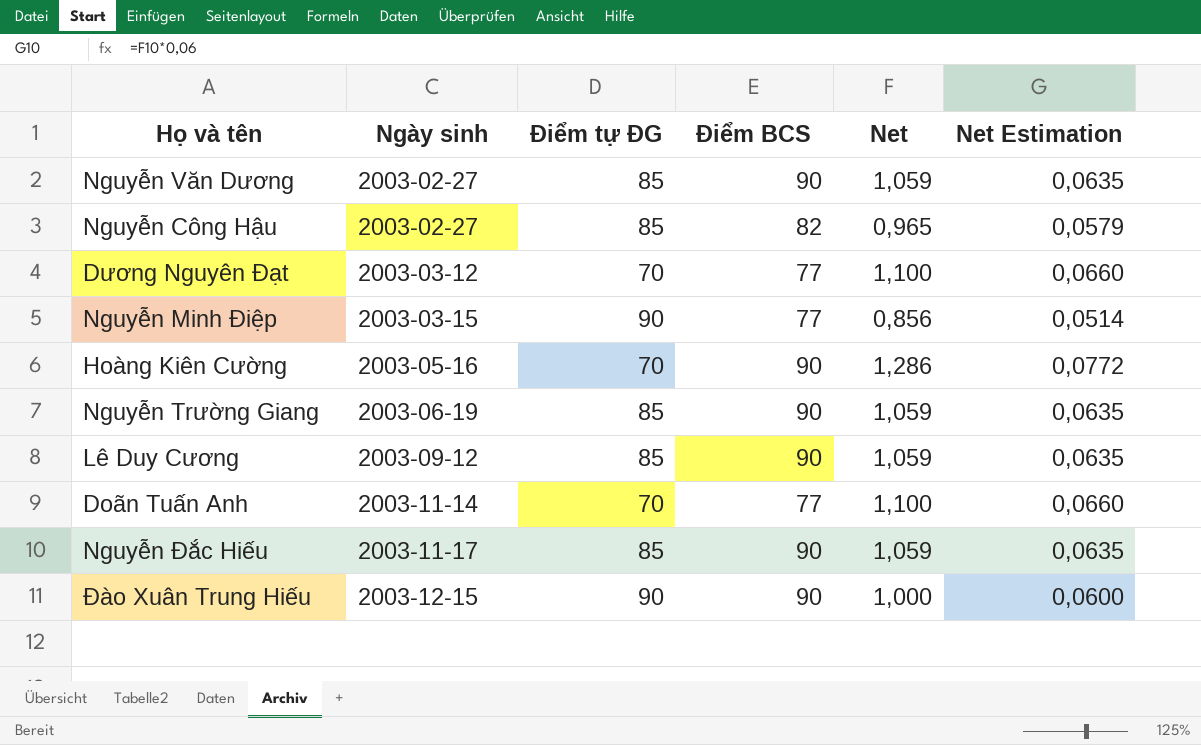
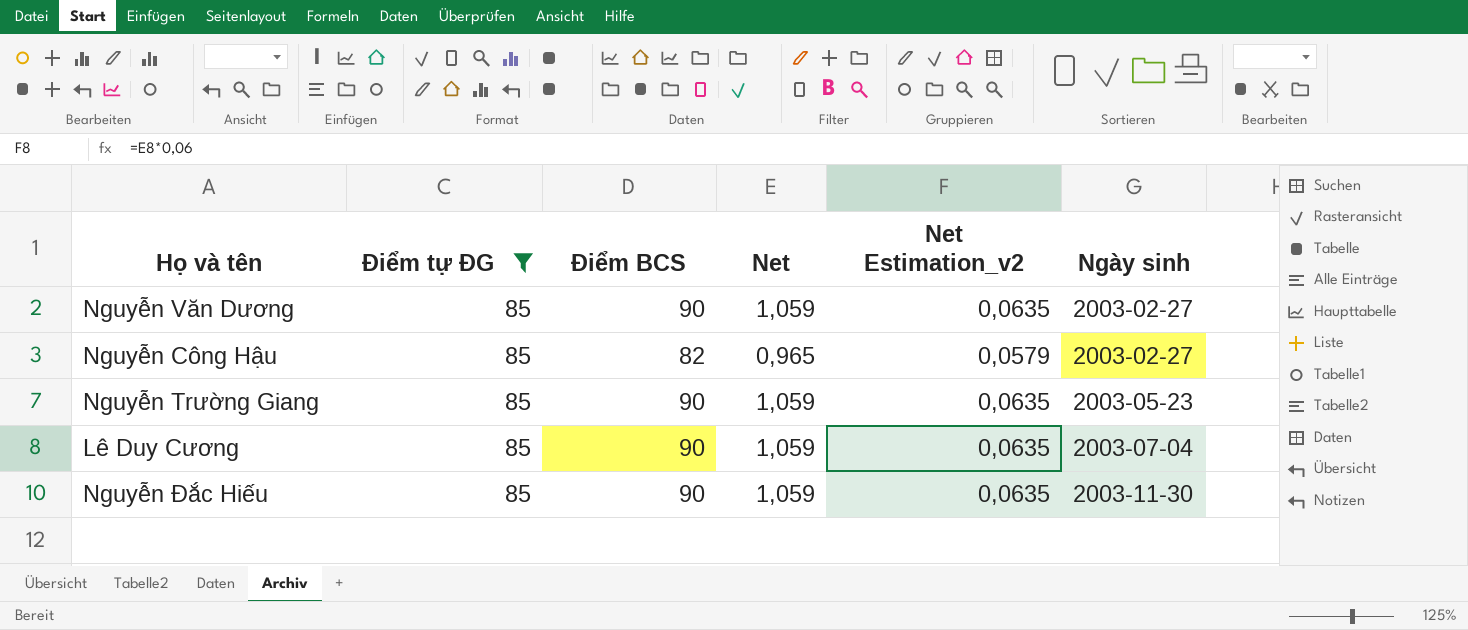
filter: none -> Điểm tự ĐG = 85
column name: Net Estimation -> Net Estimation_v2
column Ngày sinh | position: 2 -> 6
Nguyễn Trường Giang | Ngày sinh: 2003-06-19 -> 2003-05-23
Lê Duy Cương | Ngày sinh: 2003-09-12 -> 2003-07-04
Nguyễn Đắc Hiếu | Ngày sinh: 2003-11-17 -> 2003-11-30

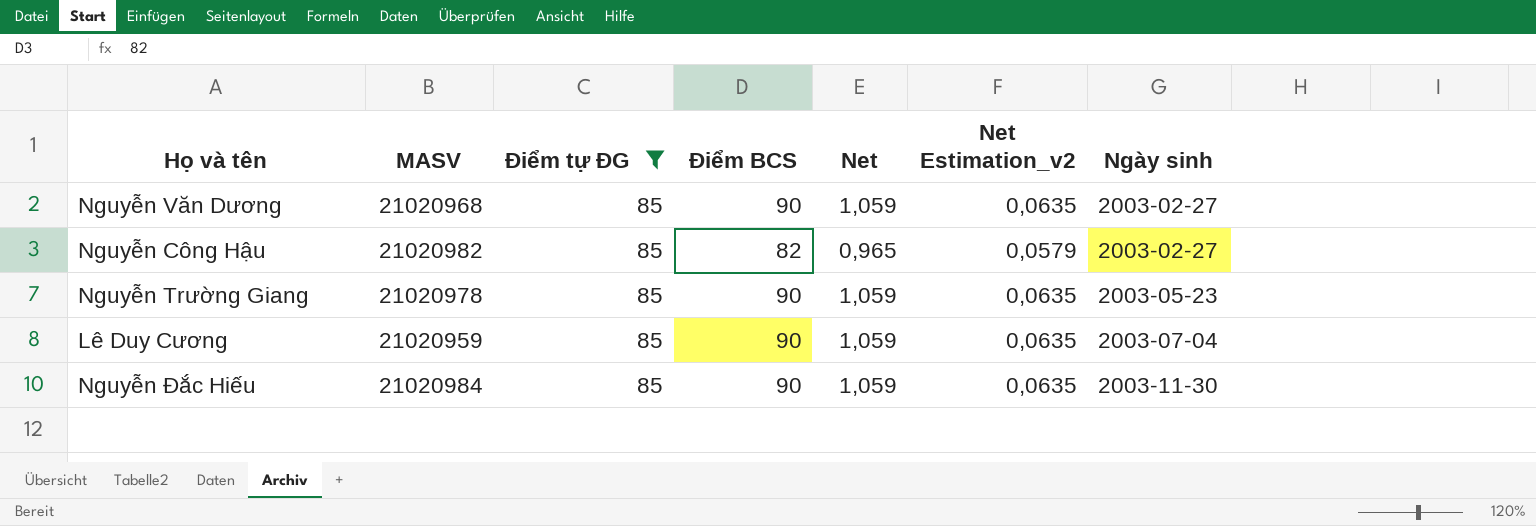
column MASV | position: none -> 2

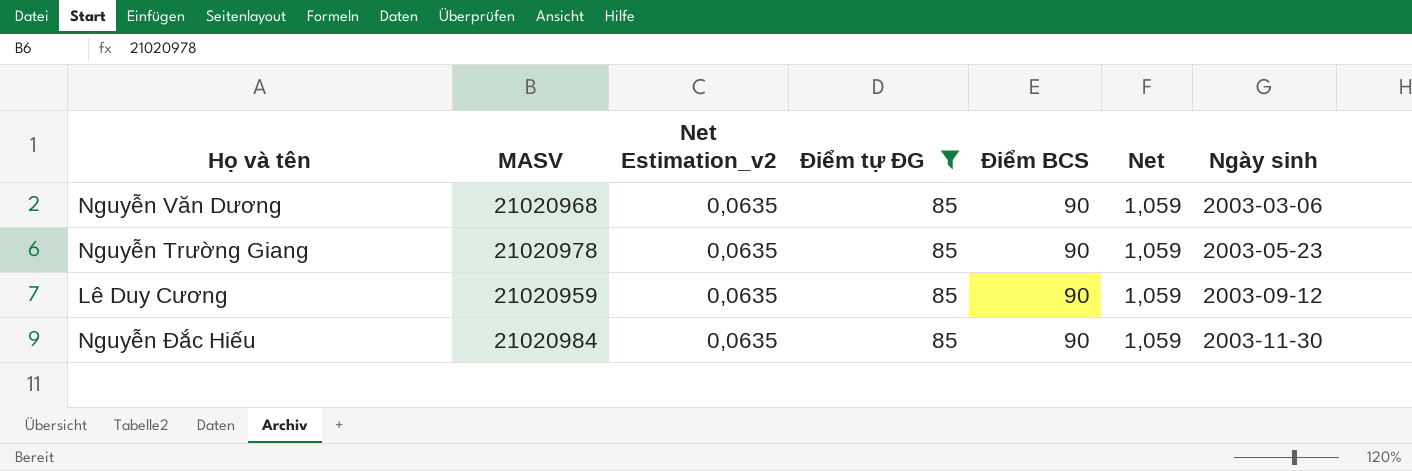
column Net Estimation_v2 | position: 6 -> 3
row Nguyễn Công Hậu: 21020982 | 85 | 82 | 0,965 | 0,0579 | 2003-02-27 -> none
Nguyễn Văn Dương | Ngày sinh: 2003-02-27 -> 2003-03-06
Lê Duy Cương | Ngày sinh: 2003-07-04 -> 2003-09-12

